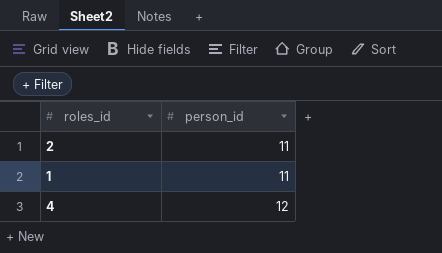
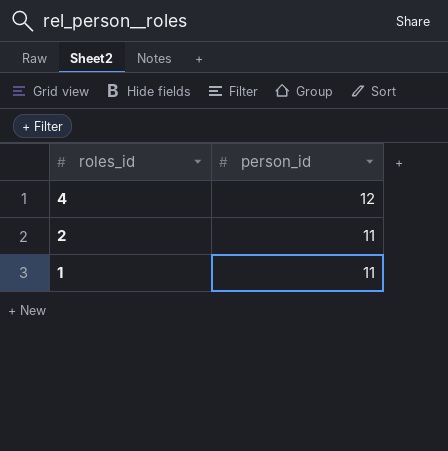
row order: person_id ascending -> roles_id descending

